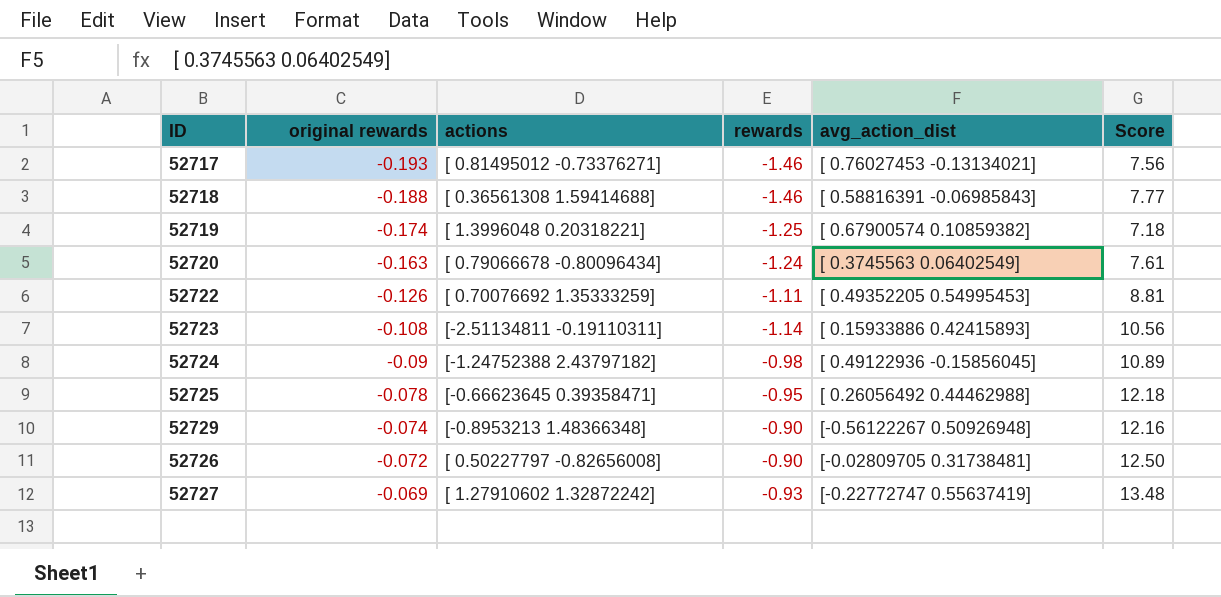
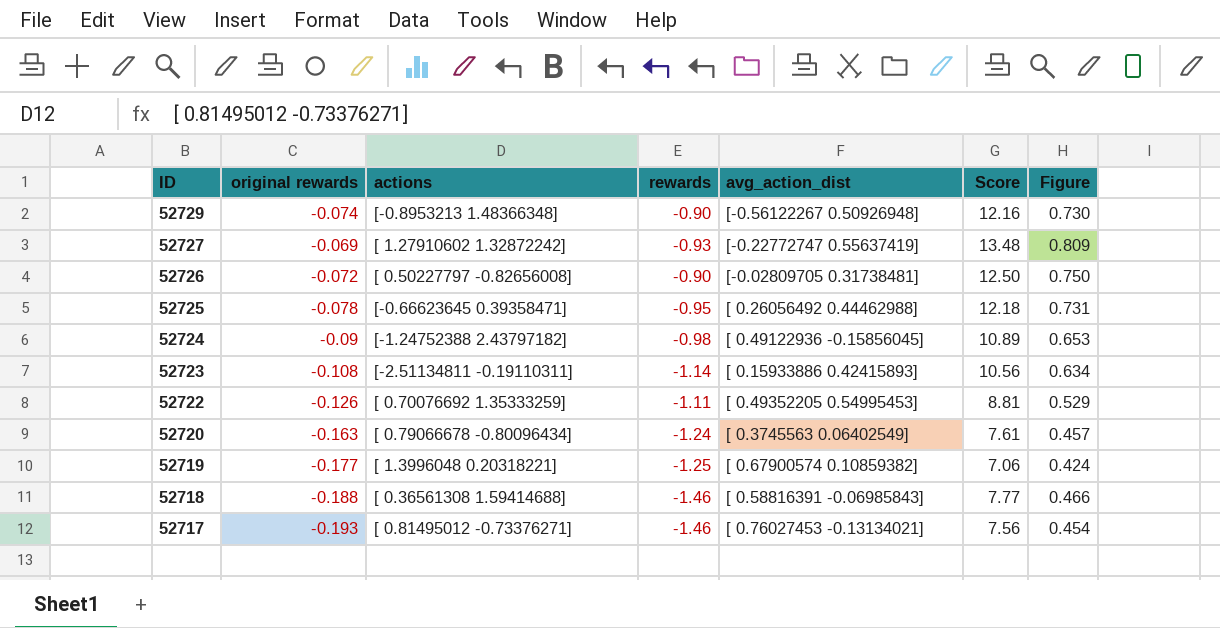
row order: original rewards ascending -> ID descending
column Figure | formula: none -> [Score] * 0.06
52719 | original rewards: -0.174 -> -0.177
52719 | Score: 7.18 -> 7.06

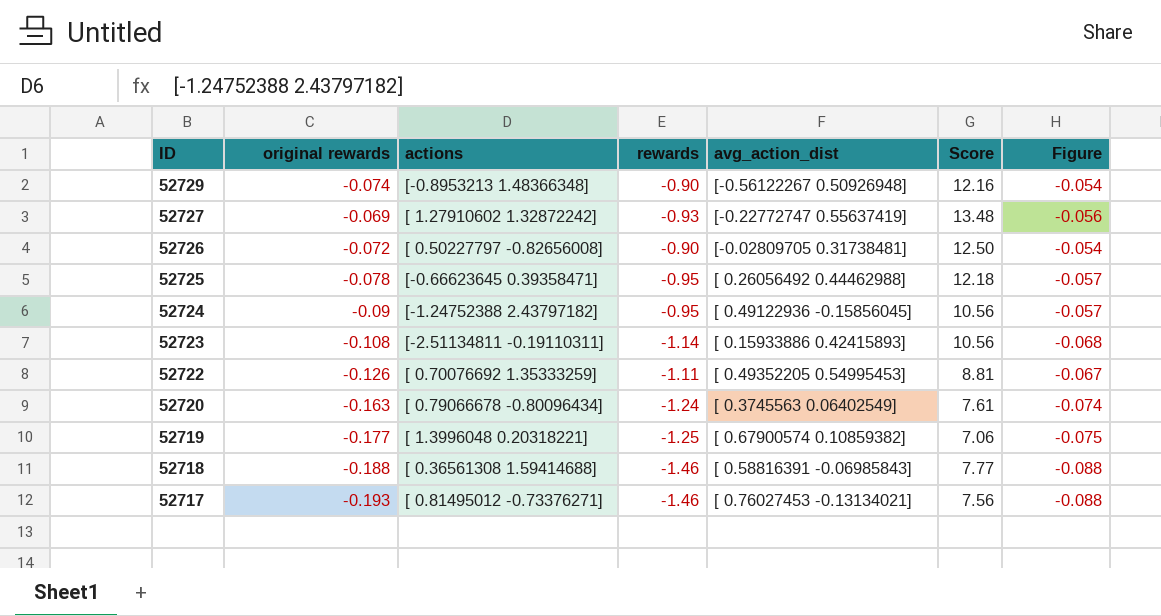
column Figure | formula: [Score] * 0.06 -> [rewards] * 0.06
52724 | rewards: -0.98 -> -0.95
52724 | Score: 10.89 -> 10.56

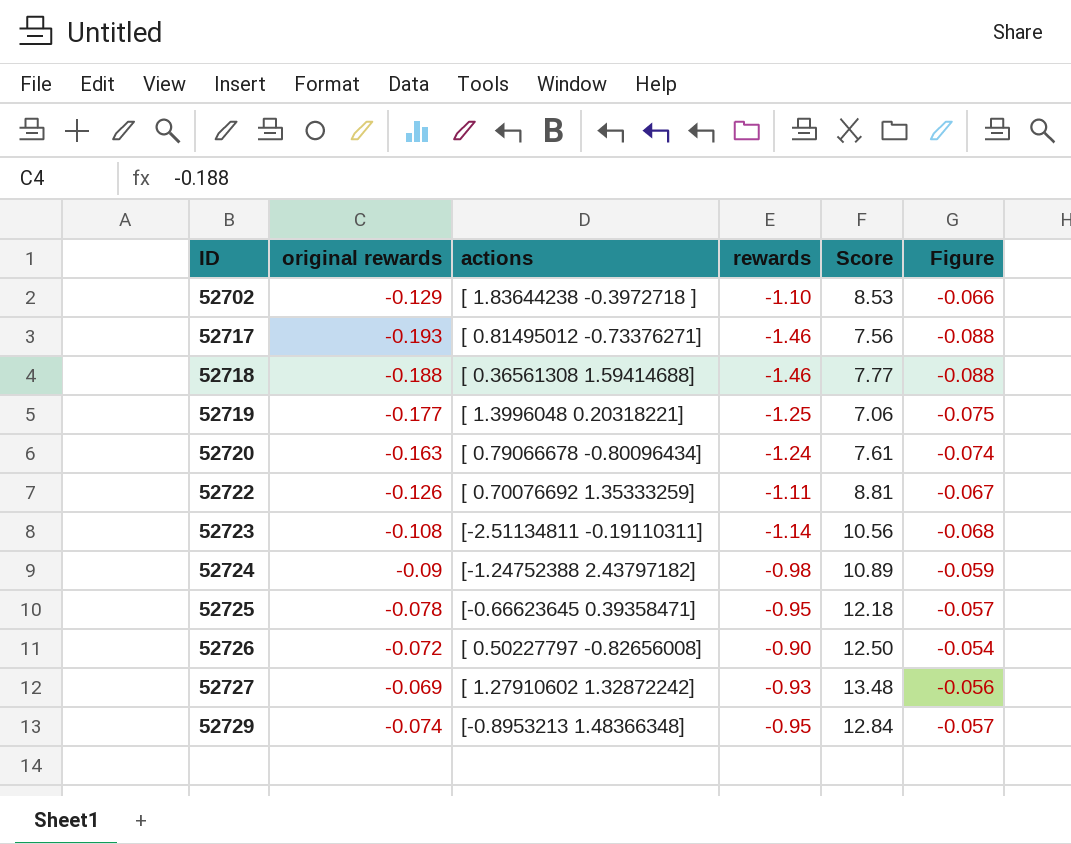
row order: ID descending -> ID ascending
column avg_action_dist | position: 5 -> none
row 52702: none -> -0.129 | [ 1.83644238 -0.3972718 ] | -1.10 | 8.53 | -0.066
52724 | rewards: -0.95 -> -0.98
52724 | Score: 10.56 -> 10.89
52724 | Figure: -0.057 -> -0.059
52729 | rewards: -0.90 -> -0.95
52729 | Score: 12.16 -> 12.84
52729 | Figure: -0.054 -> -0.057

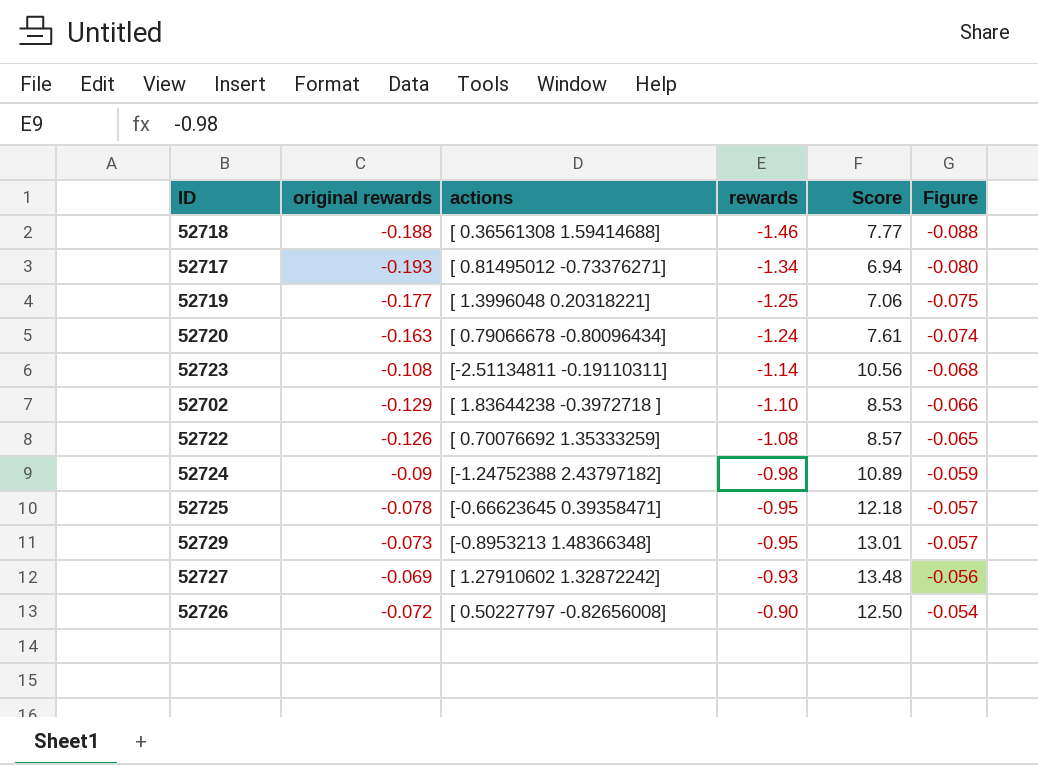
row order: ID ascending -> rewards ascending
52717 | rewards: -1.46 -> -1.34
52717 | Score: 7.56 -> 6.94
52717 | Figure: -0.088 -> -0.080
52722 | rewards: -1.11 -> -1.08
52722 | Score: 8.81 -> 8.57
52722 | Figure: -0.067 -> -0.065
52729 | original rewards: -0.074 -> -0.073
52729 | Score: 12.84 -> 13.01

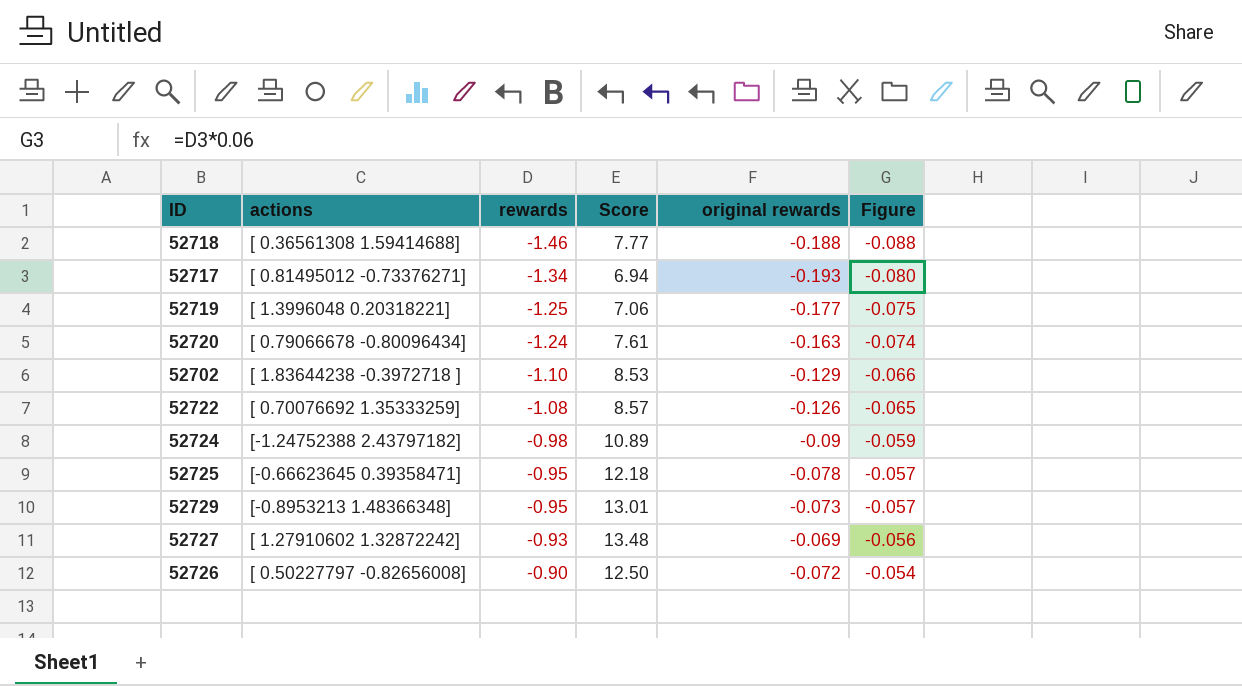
column original rewards | position: 2 -> 5
row 52723: -0.108 | [-2.51134811 -0.19110311] | -1.14 | 10.56 | -0.068 -> none

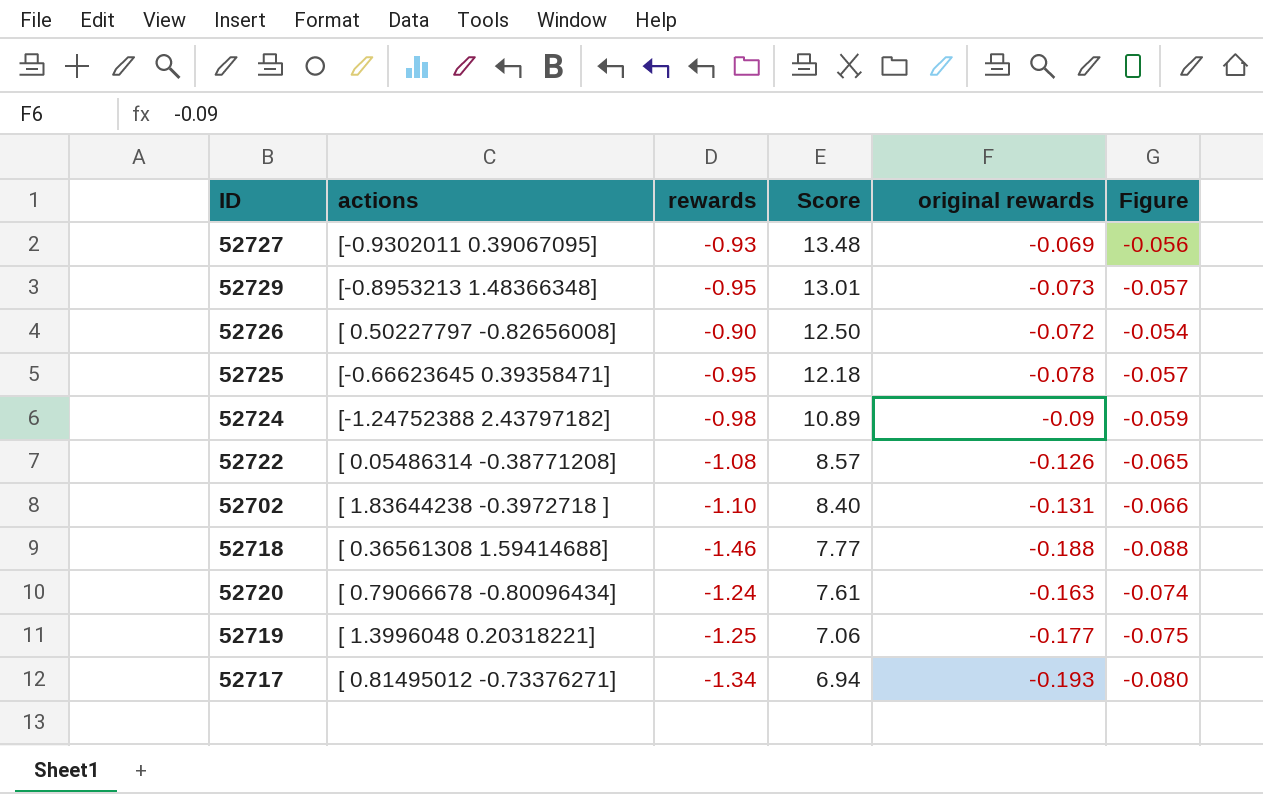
row order: rewards ascending -> Score descending
52727 | actions: [ 1.27910602 1.32872242] -> [-0.9302011 0.39067095]
52722 | actions: [ 0.70076692 1.35333259] -> [ 0.05486314 -0.38771208]
52702 | Score: 8.53 -> 8.40
52702 | original rewards: -0.129 -> -0.131

